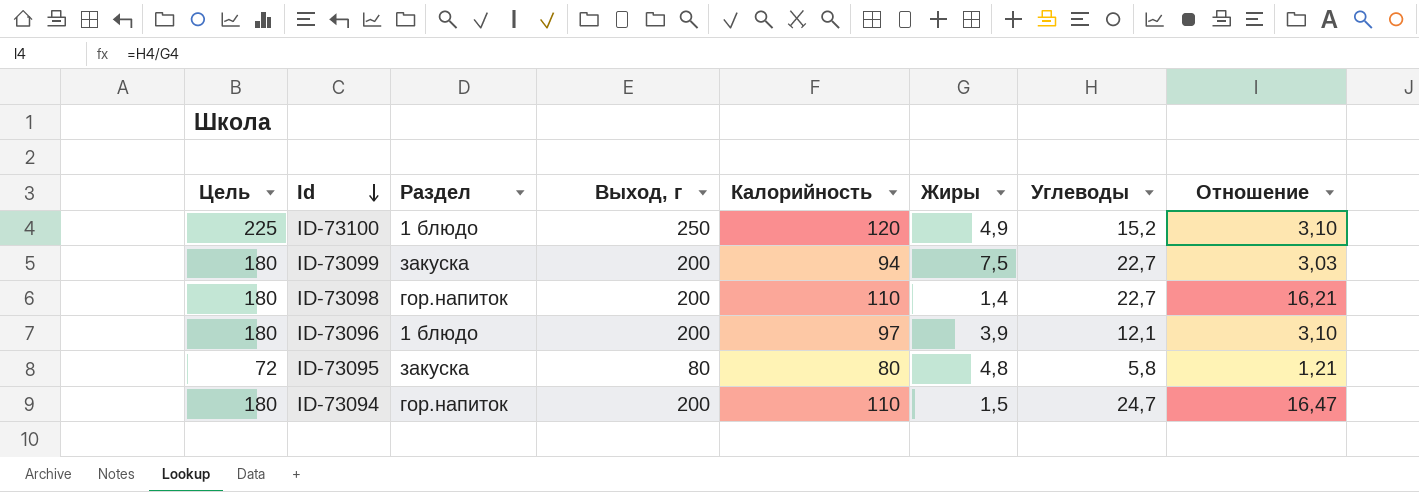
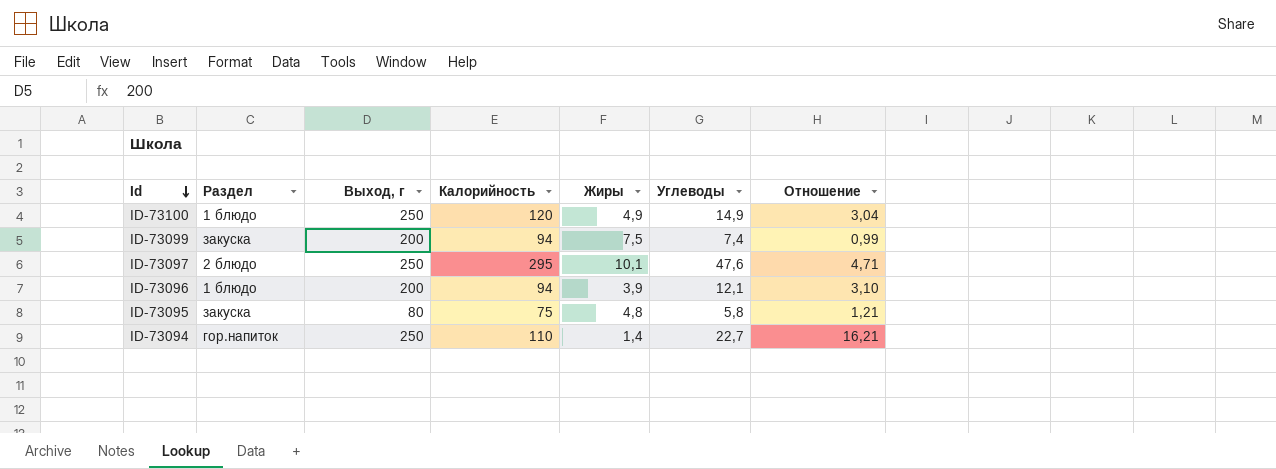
column Цель | formula: [Выход, г] * 0,9 -> none
row ID-73098: 180 | гор.напиток | 200 | 110 | 1,4 | 22,7 | 16,21 -> none
ID-73100 | Углеводы: 15,2 -> 14,9
ID-73100 | Отношение: 3,10 -> 3,04
ID-73099 | Углеводы: 22,7 -> 7,4
ID-73099 | Отношение: 3,03 -> 0,99
row ID-73097: none -> 2 блюдо | 250 | 295 | 10,1 | 47,6 | 4,71
ID-73096 | Калорийность: 97 -> 94
ID-73095 | Калорийность: 80 -> 75
ID-73094 | Выход, г: 200 -> 250
ID-73094 | Жиры: 1,5 -> 1,4
ID-73094 | Углеводы: 24,7 -> 22,7
ID-73094 | Отношение: 16,47 -> 16,21

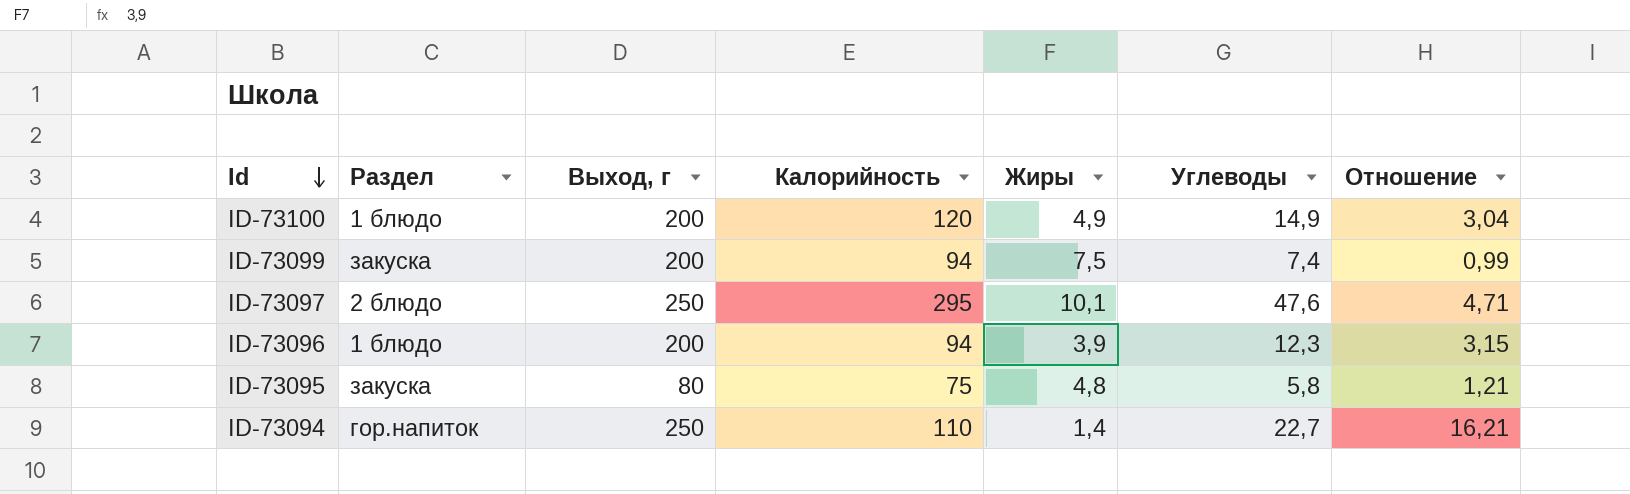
ID-73100 | Выход, г: 250 -> 200
ID-73096 | Углеводы: 12,1 -> 12,3
ID-73096 | Отношение: 3,10 -> 3,15

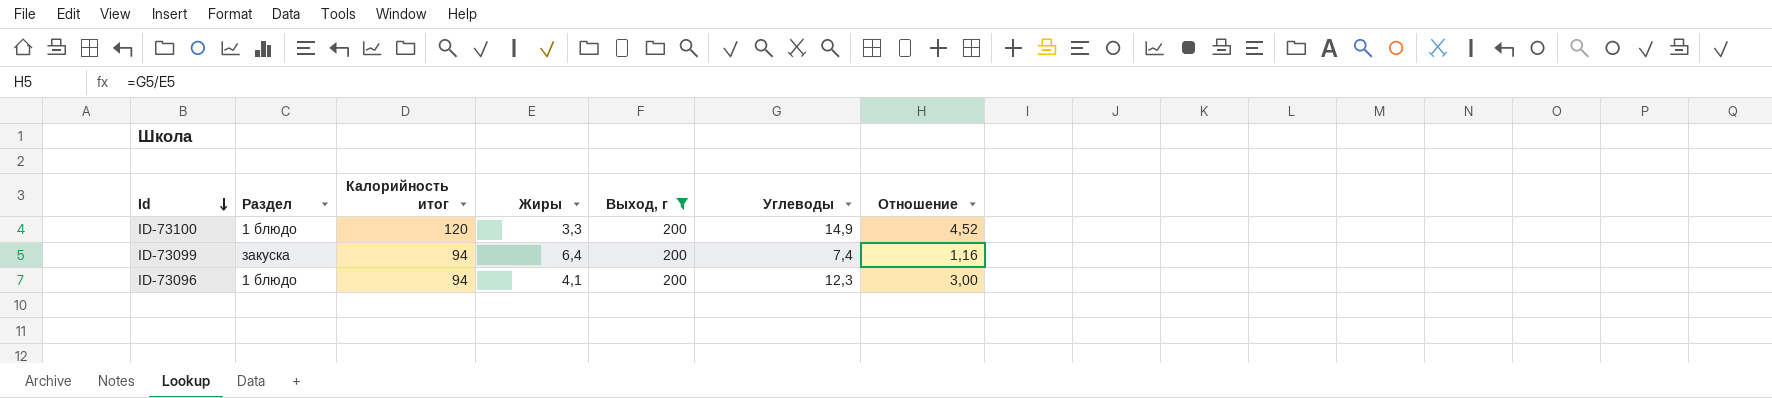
filter: none -> Выход, г = 200
column name: Калорийность -> Калорийность итог
column Выход, г | position: 3 -> 5
ID-73100 | Жиры: 4,9 -> 3,3
ID-73100 | Отношение: 3,04 -> 4,52
ID-73099 | Жиры: 7,5 -> 6,4
ID-73099 | Отношение: 0,99 -> 1,16
ID-73096 | Жиры: 3,9 -> 4,1
ID-73096 | Отношение: 3,15 -> 3,00

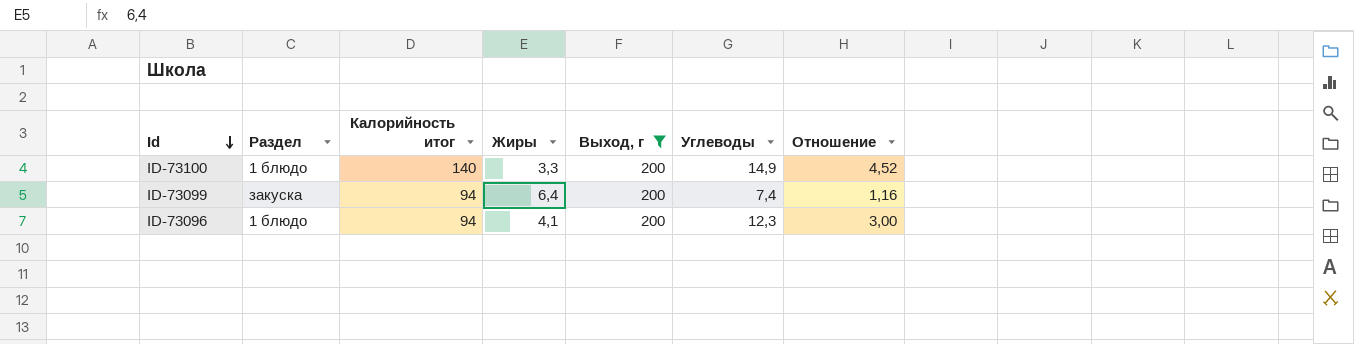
ID-73100 | Калорийность итог: 120 -> 140

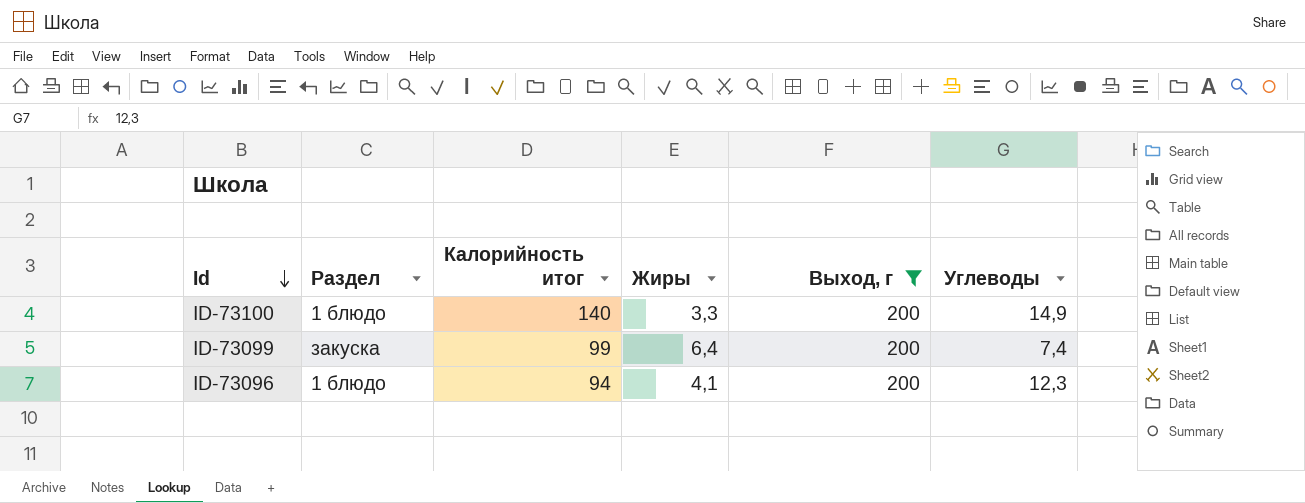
column Отношение | formula: [Углеводы] / [Жиры] -> none
ID-73099 | Калорийность итог: 94 -> 99

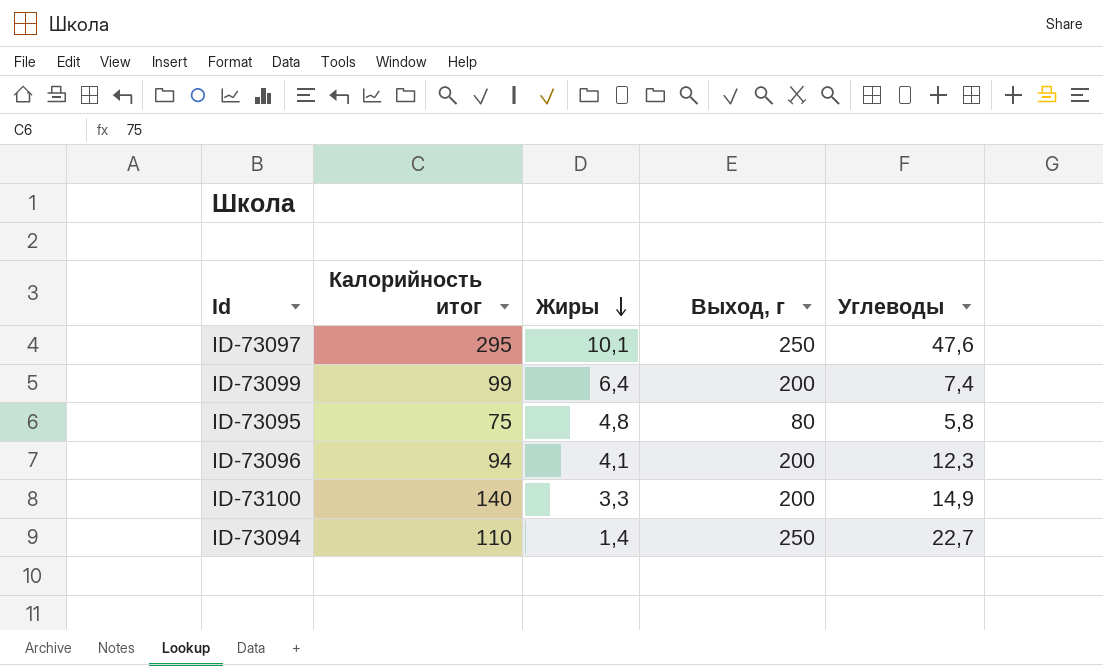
filter: Выход, г = 200 -> none
row order: Id descending -> Жиры descending
column Раздел | position: 2 -> none

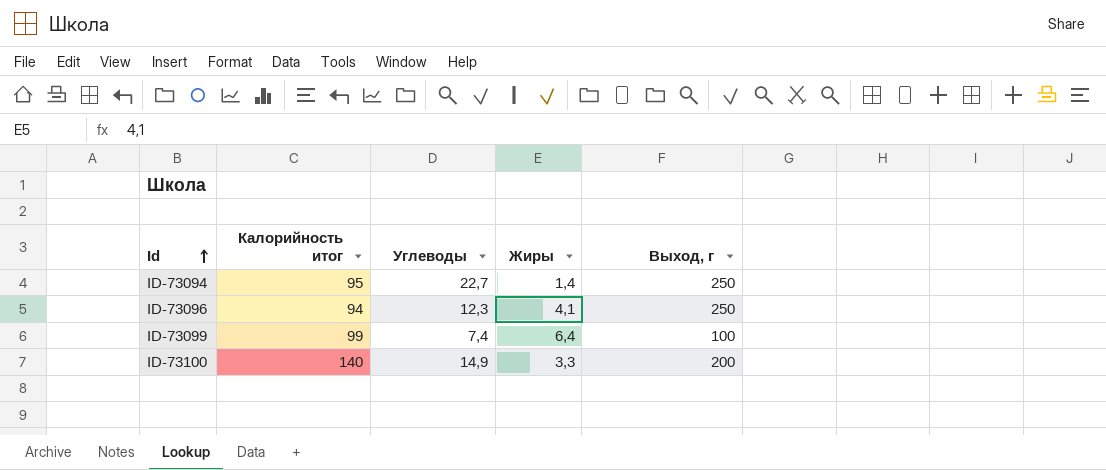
row order: Жиры descending -> Id ascending
column Углеводы | position: 5 -> 3
row ID-73097: 295 | 10,1 | 250 | 47,6 -> none
row ID-73095: 75 | 4,8 | 80 | 5,8 -> none
ID-73094 | Калорийность итог: 110 -> 95
ID-73096 | Выход, г: 200 -> 250
ID-73099 | Выход, г: 200 -> 100

